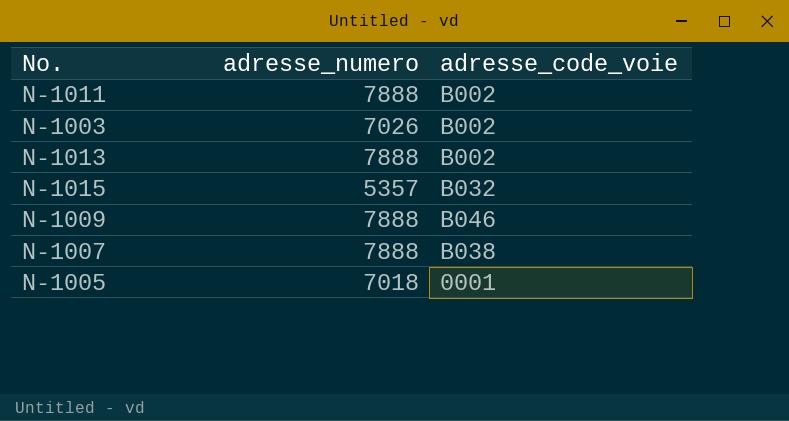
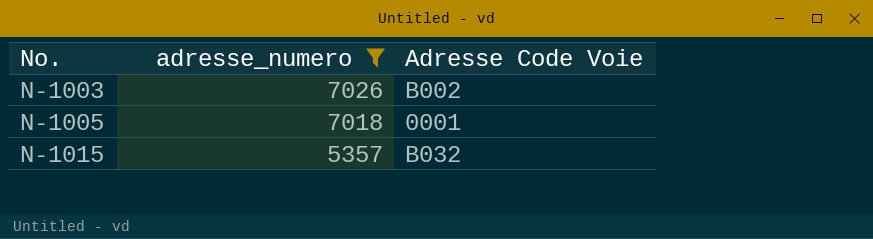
filter: none -> adresse_numero != 7888
row order: none -> No. ascending
column name: adresse_code_voie -> Adresse Code Voie

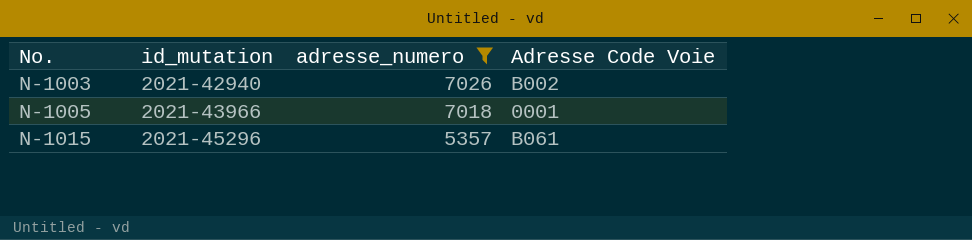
column id_mutation | position: none -> 2
N-1015 | Adresse Code Voie: B032 -> B061

